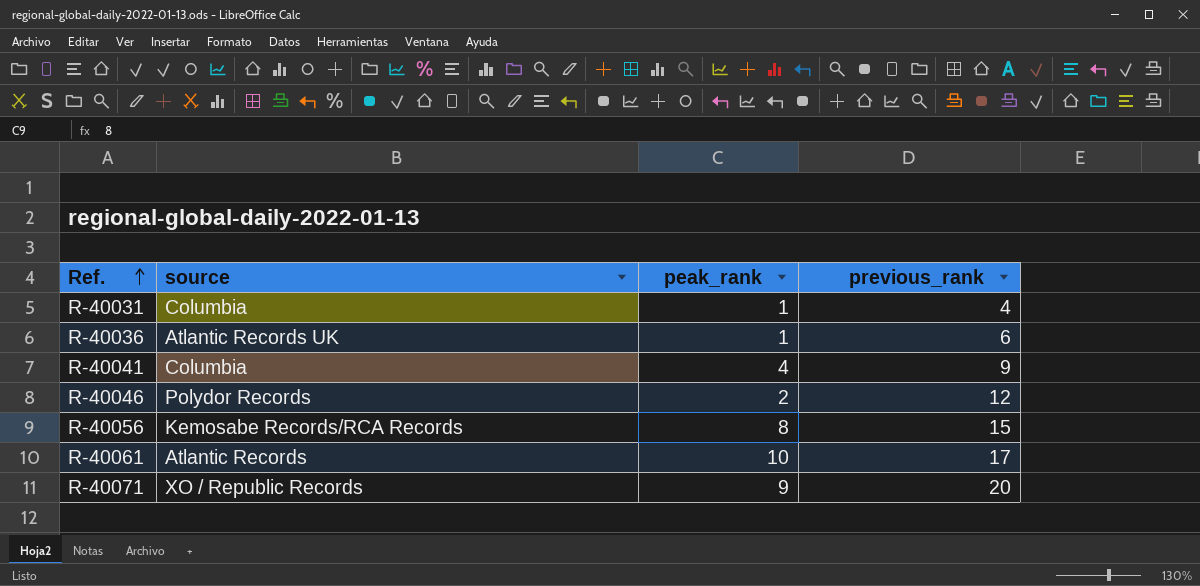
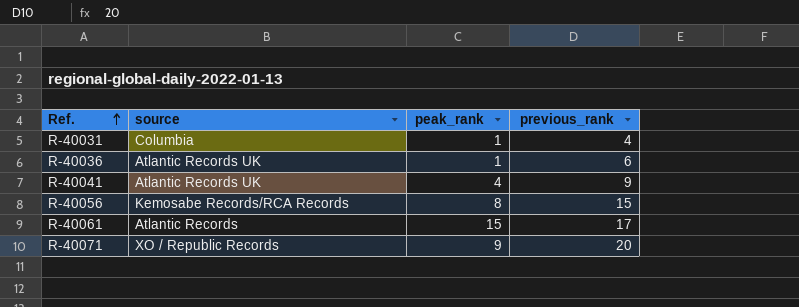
row R-40046: Polydor Records | 2 | 12 -> none
R-40041 | source: Columbia -> Atlantic Records UK
R-40061 | peak_rank: 10 -> 15

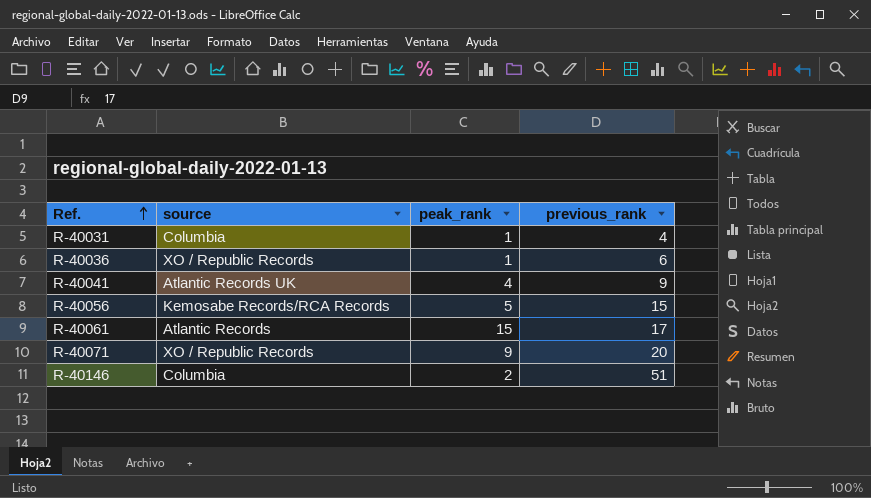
R-40036 | source: Atlantic Records UK -> XO / Republic Records
R-40056 | peak_rank: 8 -> 5
row R-40146: none -> Columbia | 2 | 51

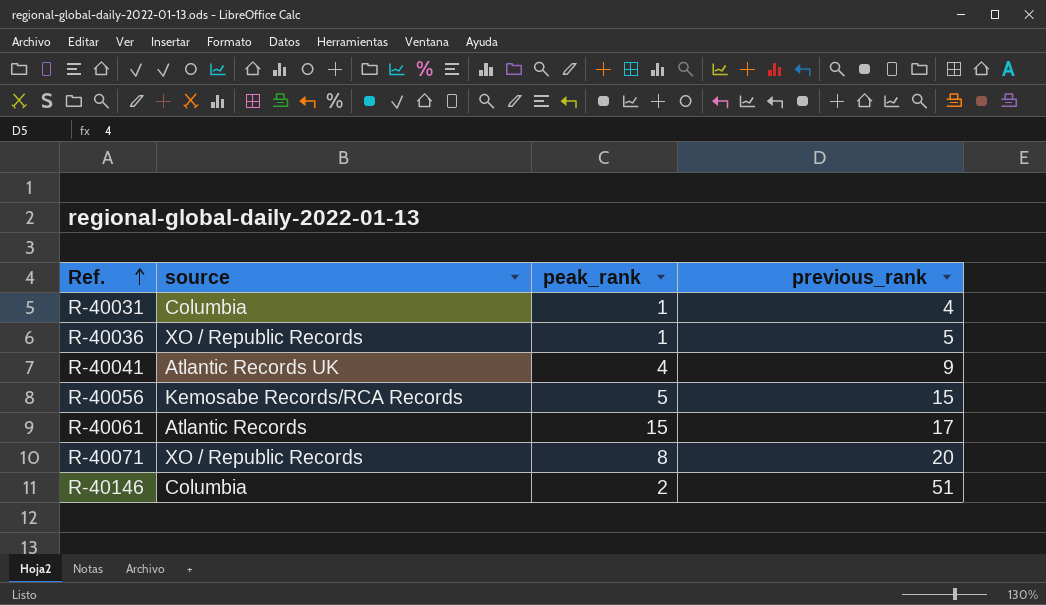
R-40036 | previous_rank: 6 -> 5
R-40071 | peak_rank: 9 -> 8

